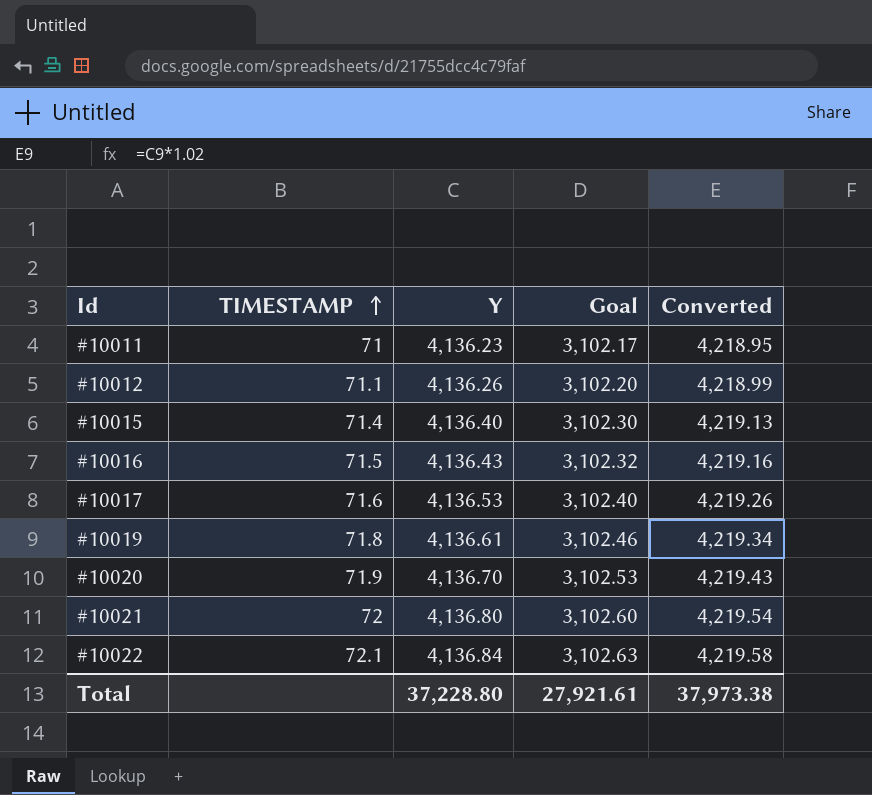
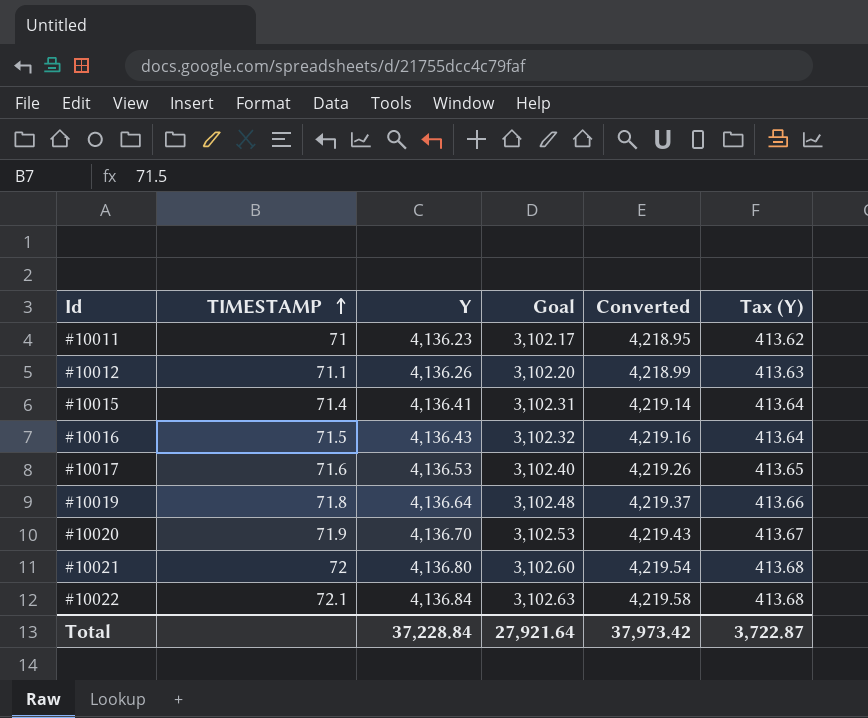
column Tax (Y) | formula: none -> [Y] * 0.1
#10015 | Y: 4,136.40 -> 4,136.41
#10015 | Goal: 3,102.30 -> 3,102.31
#10015 | Converted: 4,219.13 -> 4,219.14
#10019 | Y: 4,136.61 -> 4,136.64
#10019 | Goal: 3,102.46 -> 3,102.48
#10019 | Converted: 4,219.34 -> 4,219.37
Total | Y: 37,228.80 -> 37,228.84
Total | Goal: 27,921.61 -> 27,921.64
Total | Converted: 37,973.38 -> 37,973.42

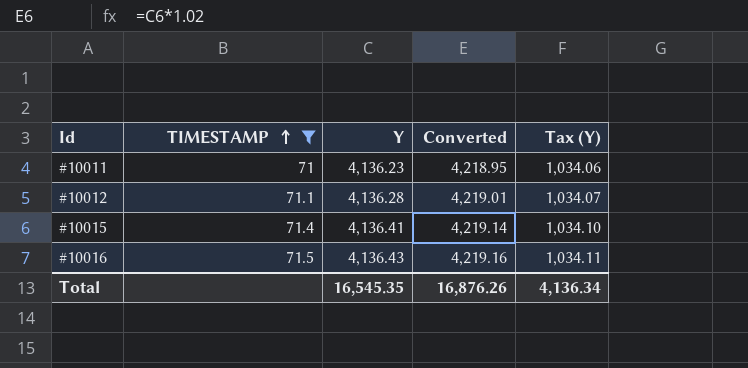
filter: none -> TIMESTAMP <= 71.5
column Goal | formula: [Y] * 0.75 -> none
column Tax (Y) | formula: [Y] * 0.1 -> [Y] * 0.25
#10012 | Y: 4,136.26 -> 4,136.28
#10012 | Converted: 4,218.99 -> 4,219.01
Total | Y: 37,228.84 -> 16,545.35
Total | Converted: 37,973.42 -> 16,876.26
Total | Tax (Y): 3,722.87 -> 4,136.34

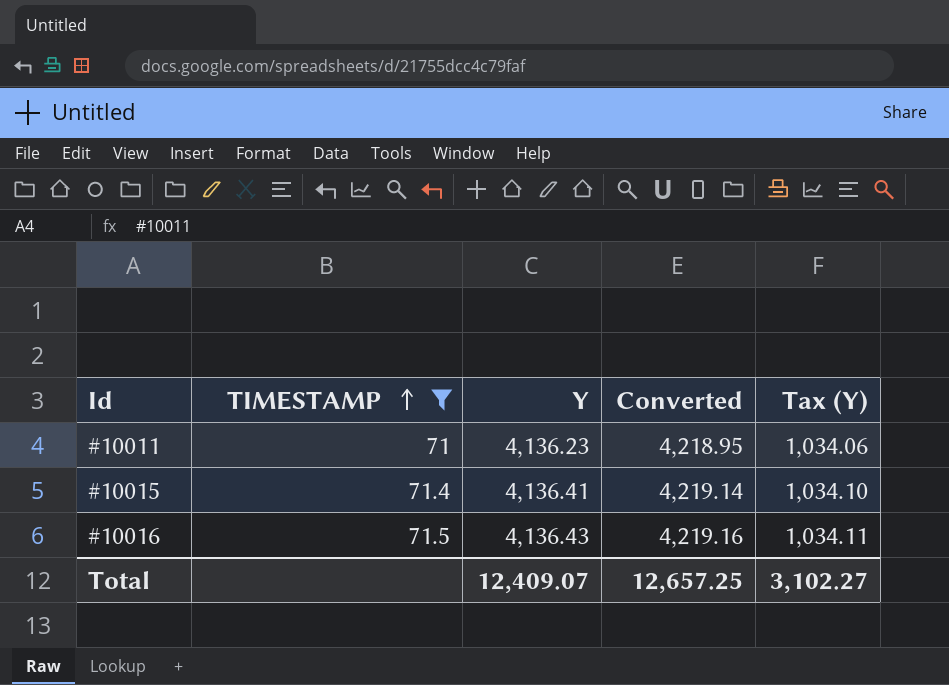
row #10012: 71.1 | 4,136.28 | 4,219.01 | 1,034.07 -> none
Total | Y: 16,545.35 -> 12,409.07
Total | Converted: 16,876.26 -> 12,657.25
Total | Tax (Y): 4,136.34 -> 3,102.27

